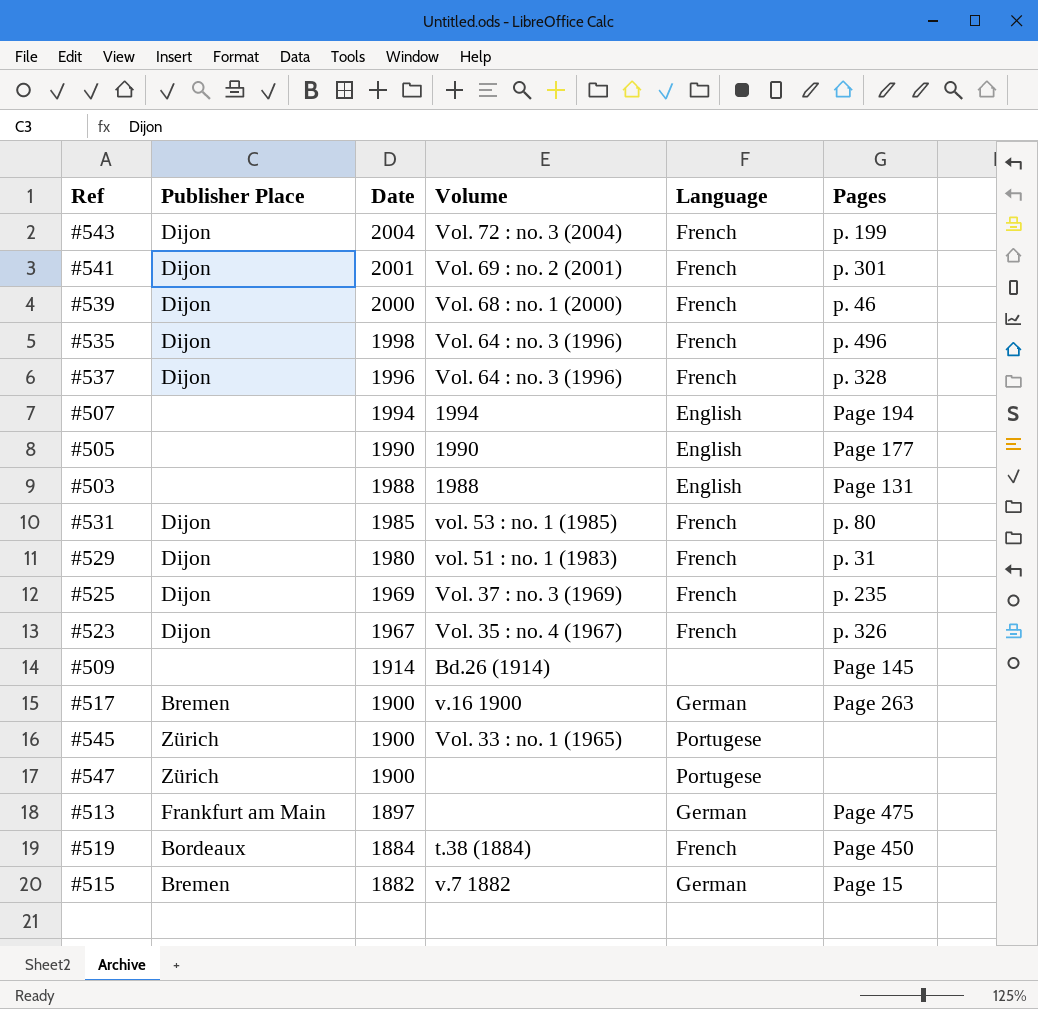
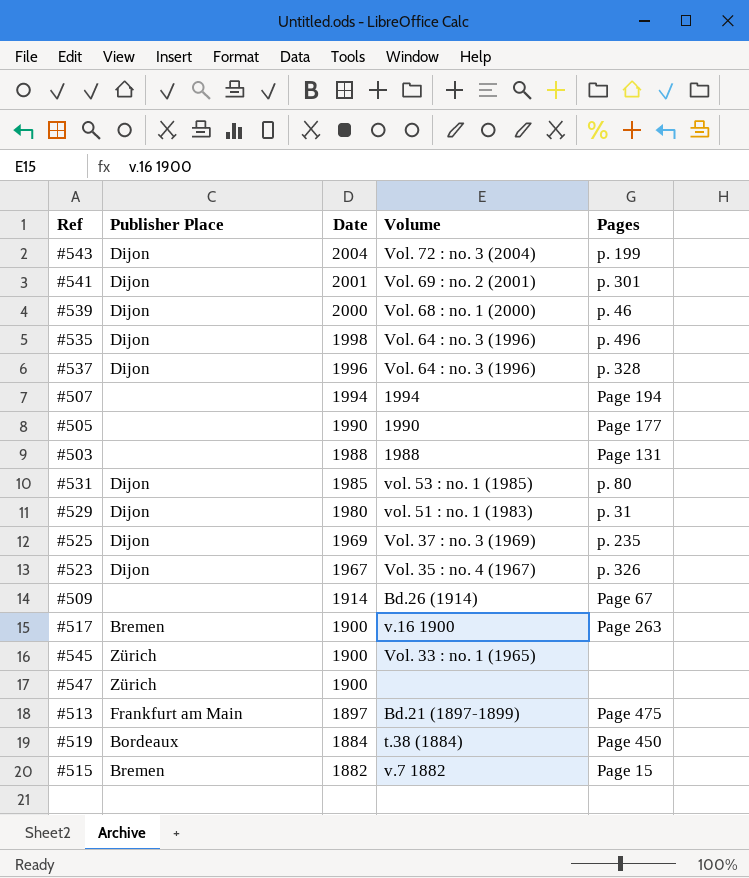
column Language | position: 5 -> none
#509 | Pages: Page 145 -> Page 67
#513 | Volume: none -> Bd.21 (1897-1899)

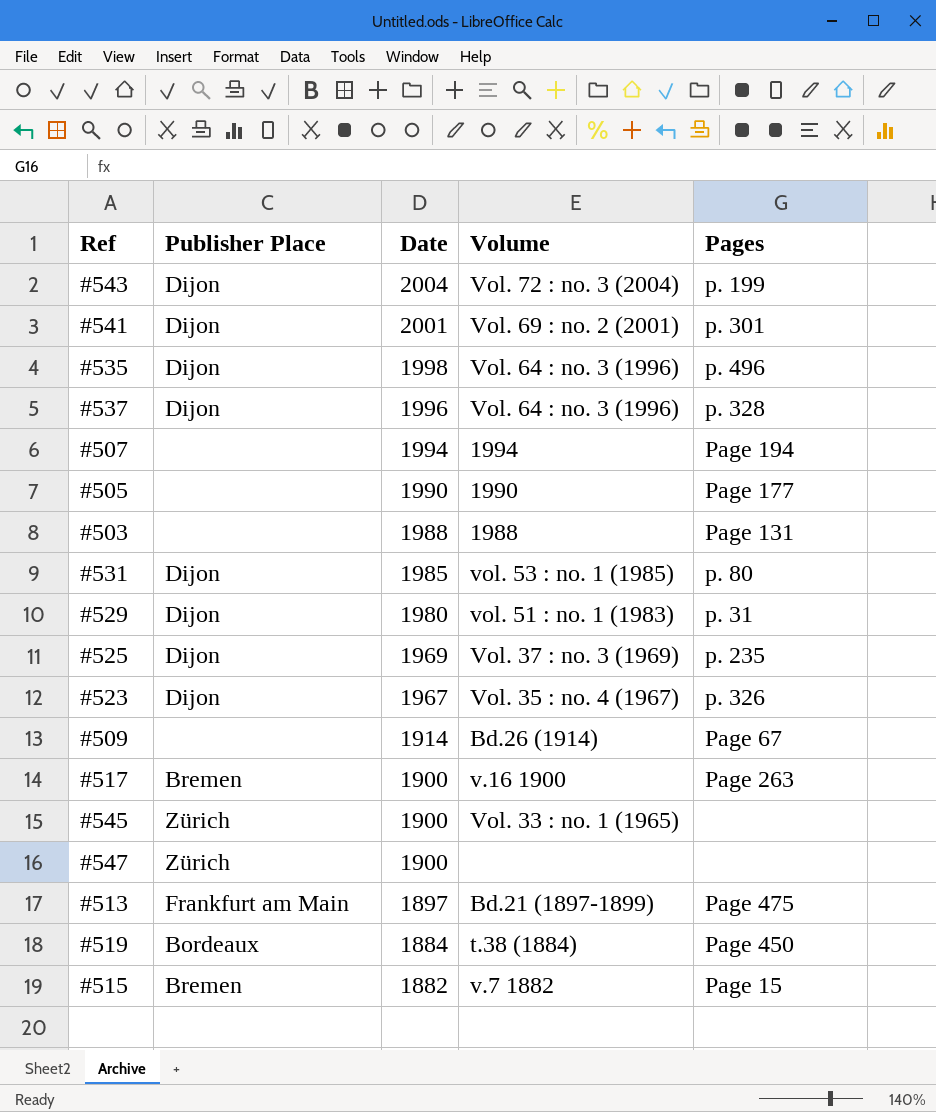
row #539: Dijon | 2000 | Vol. 68 : no. 1 (2000) | p. 46 -> none

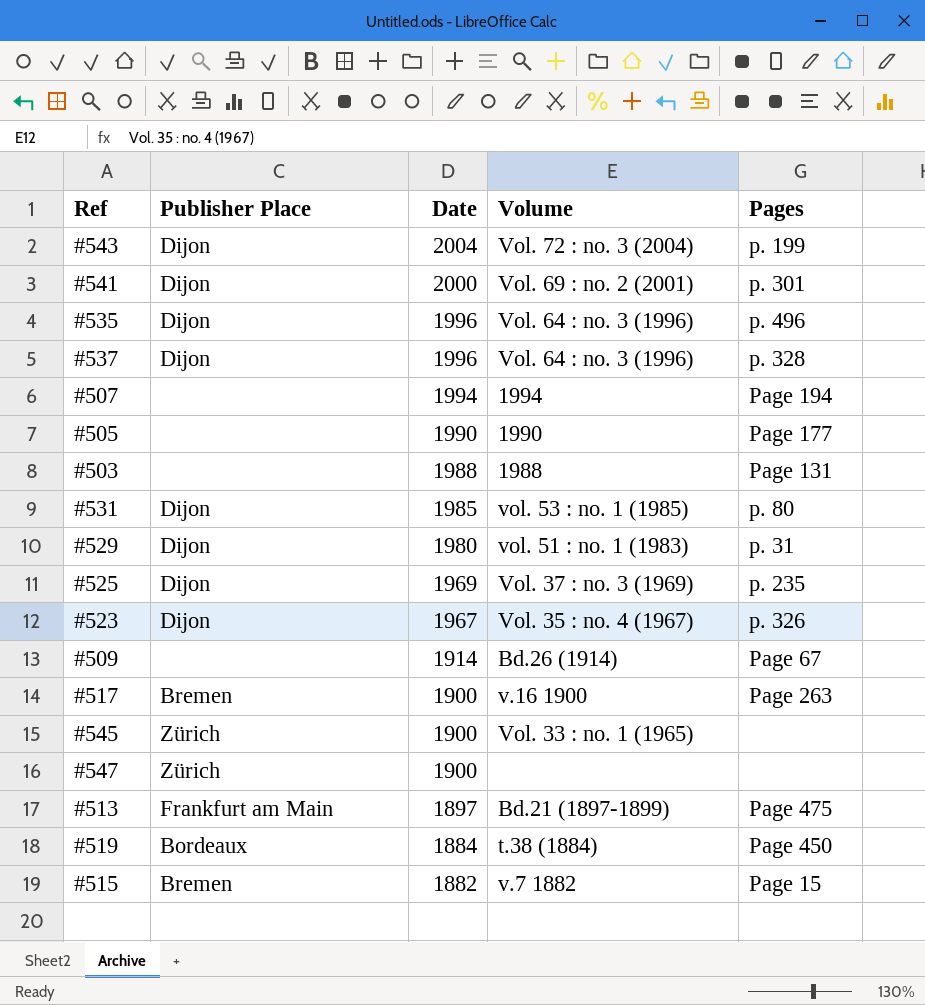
#541 | Date: 2001 -> 2000
#535 | Date: 1998 -> 1996

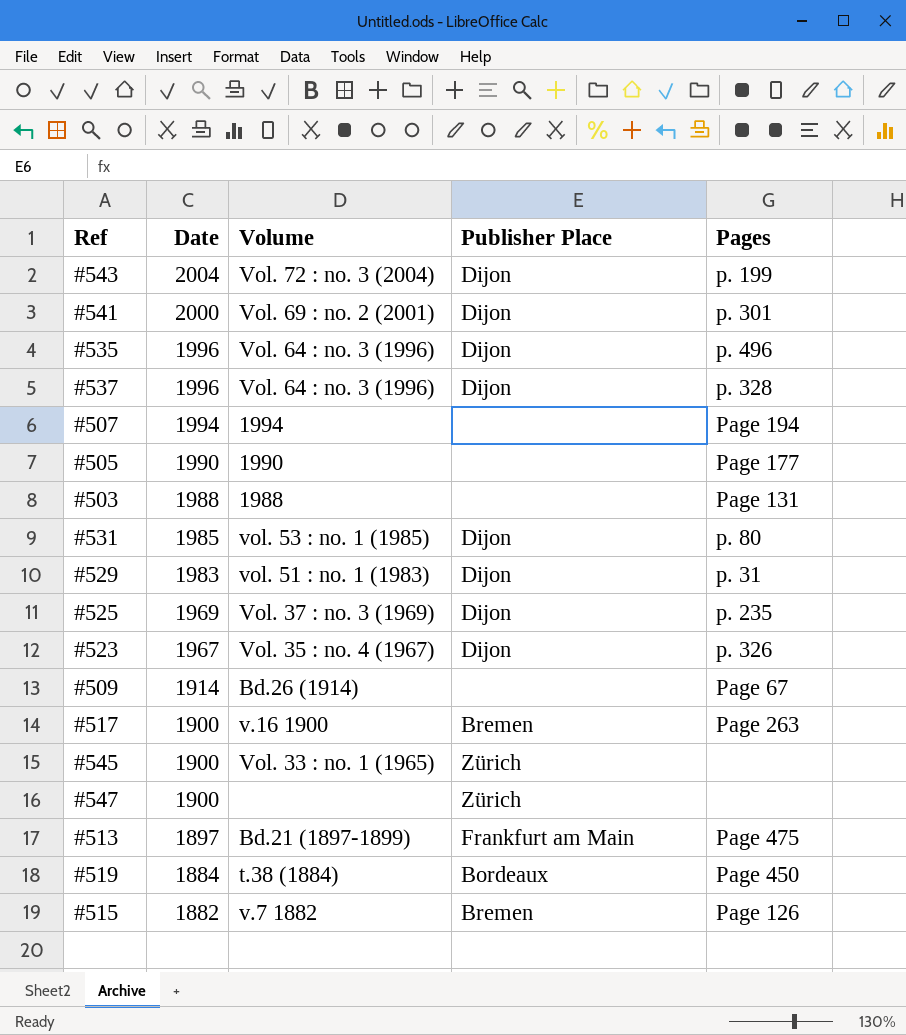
column Publisher Place | position: 2 -> 4
#529 | Date: 1980 -> 1983
#515 | Pages: Page 15 -> Page 126

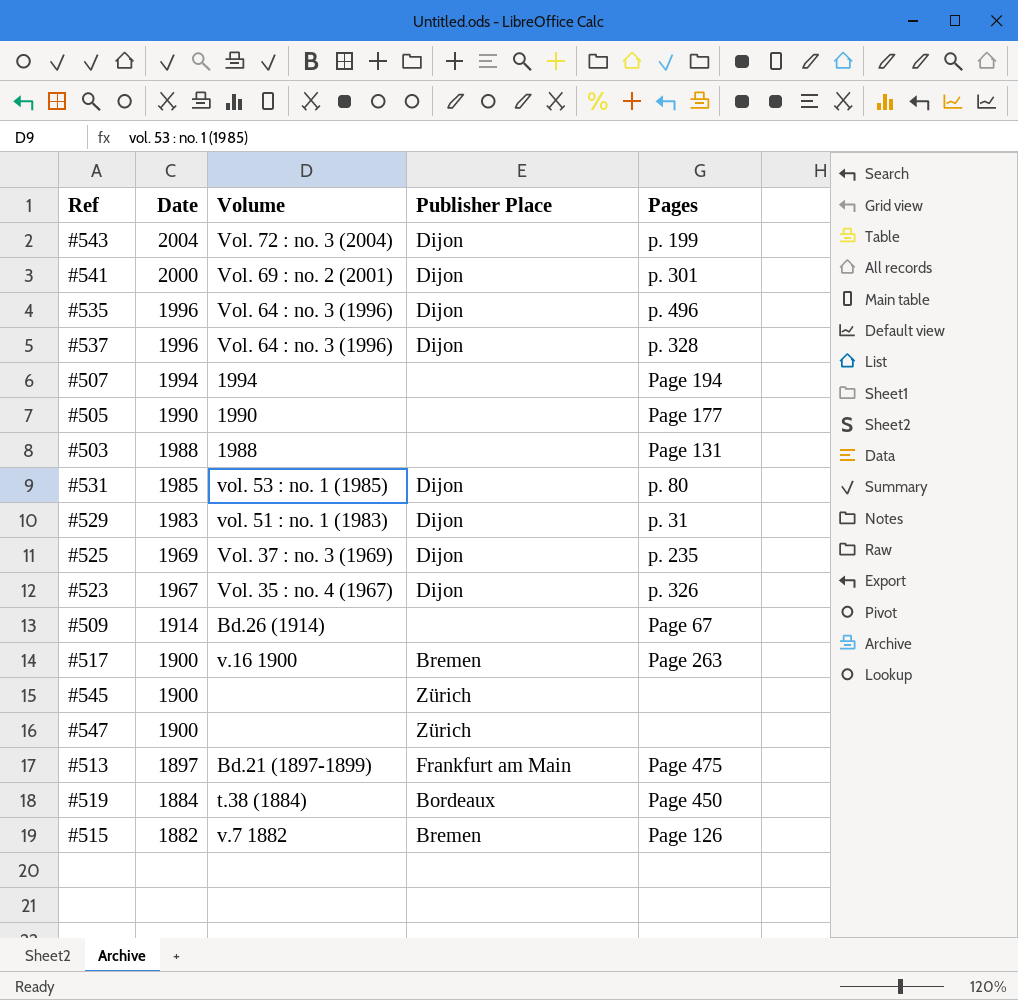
#545 | Volume: Vol. 33 : no. 1 (1965) -> none

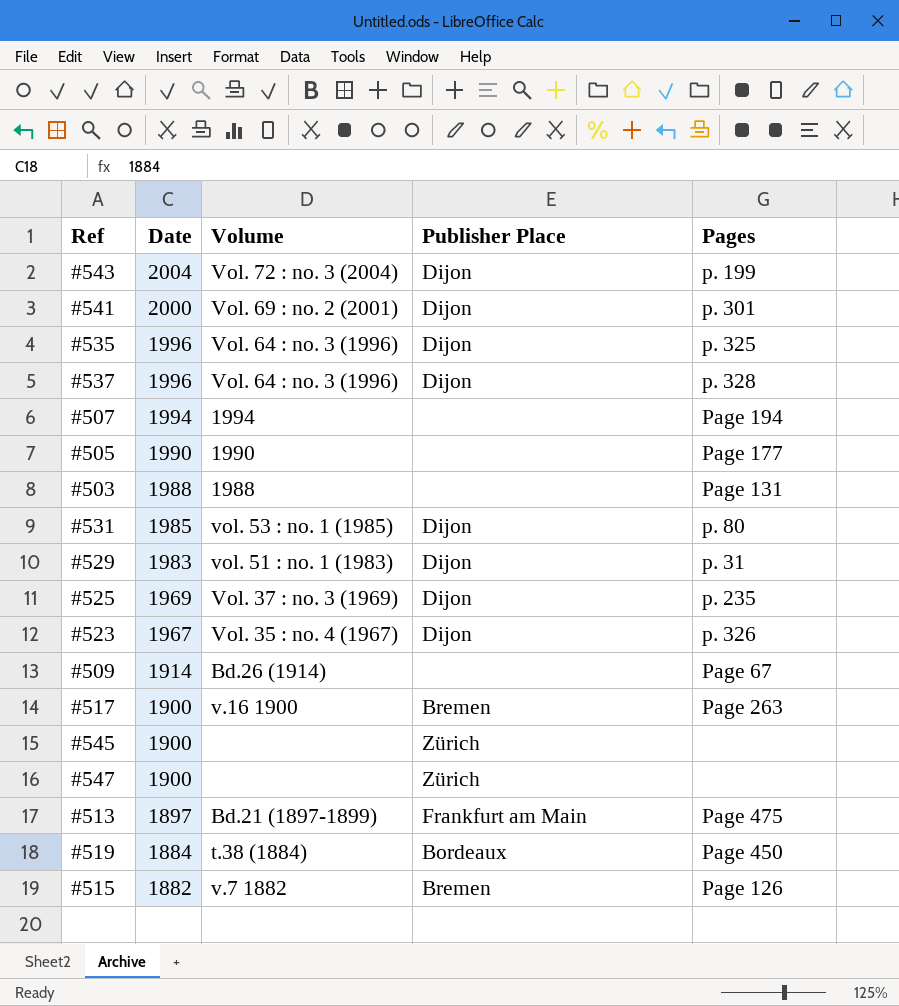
#535 | Pages: p. 496 -> p. 325

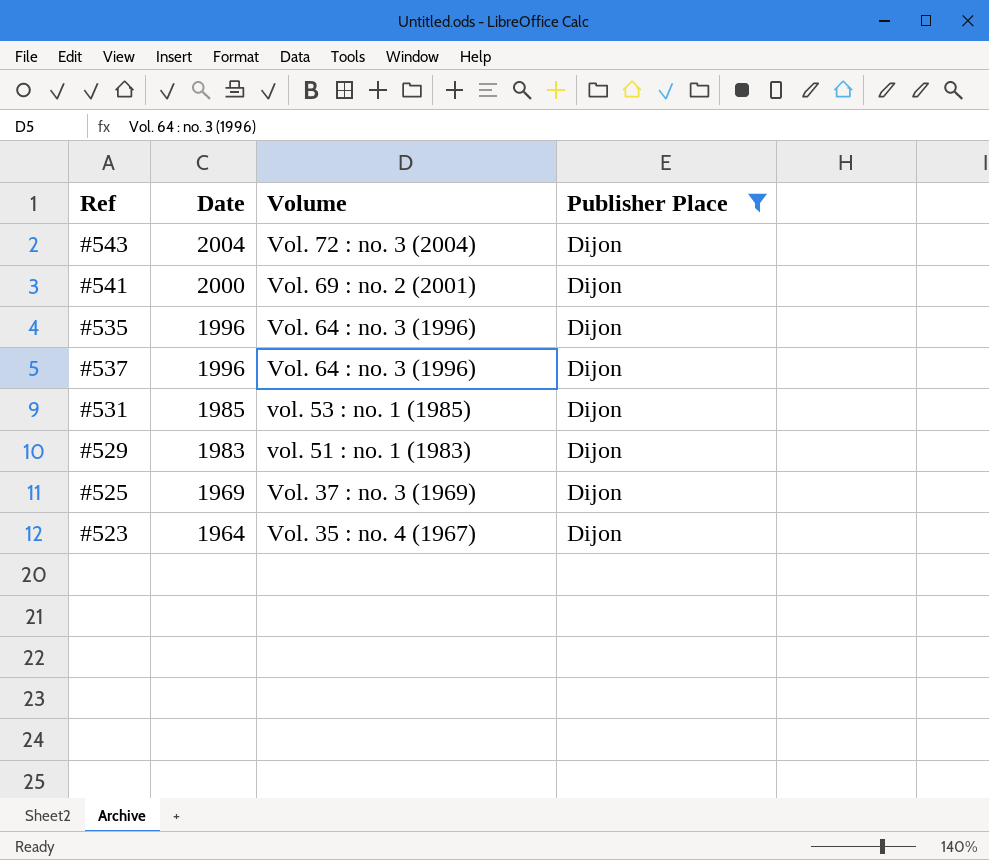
filter: none -> Publisher Place = Dijon
column Pages | position: 5 -> none
#523 | Date: 1967 -> 1964

